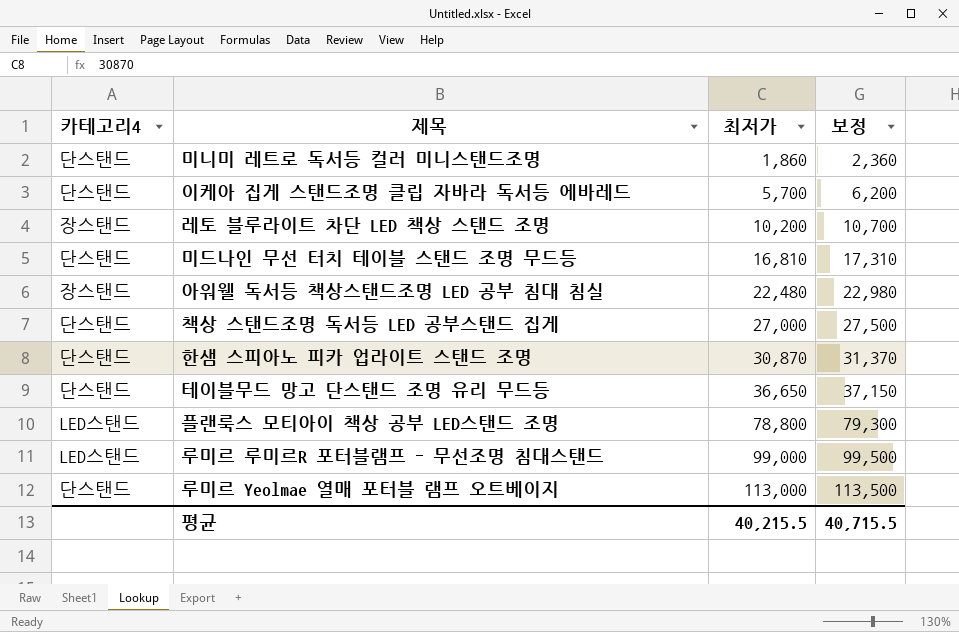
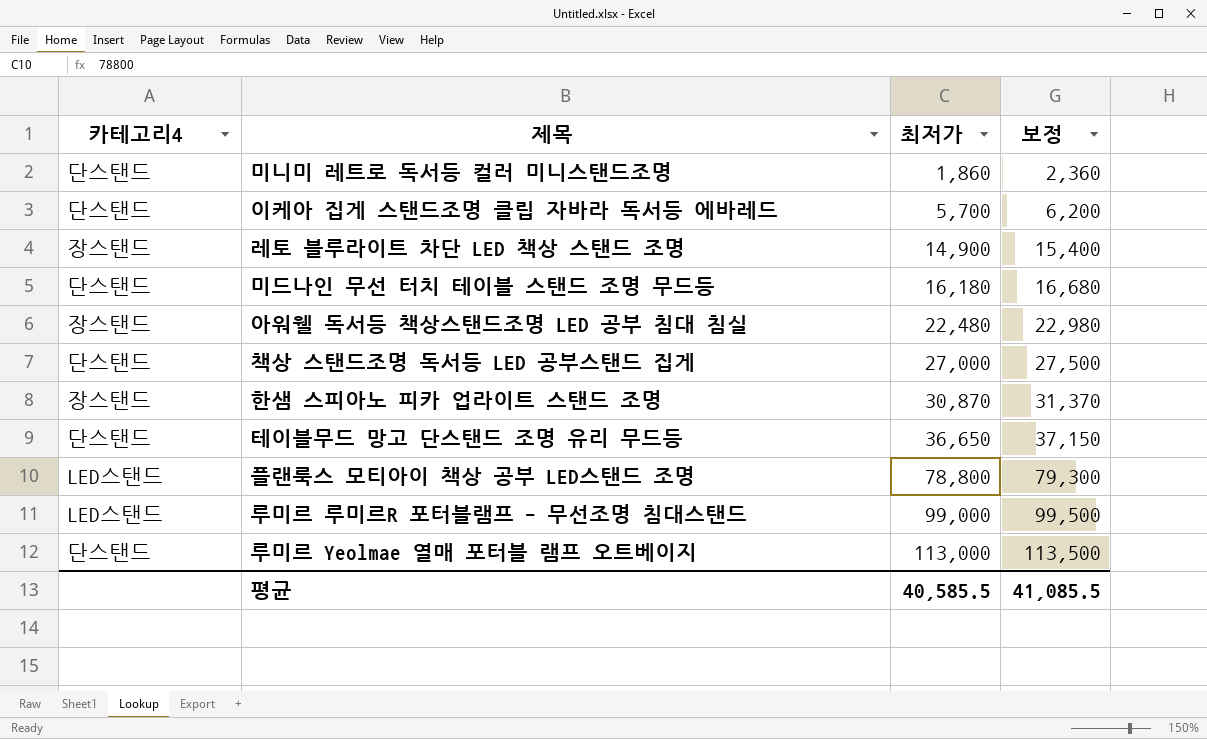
레토 블루라이트 차단 LED 책상 스탠드 조명 | 최저가: 10,200 -> 14,900
레토 블루라이트 차단 LED 책상 스탠드 조명 | 보정: 10,700 -> 15,400
미드나인 무선 터치 테이블 스탠드 조명 무드등 | 최저가: 16,810 -> 16,180
미드나인 무선 터치 테이블 스탠드 조명 무드등 | 보정: 17,310 -> 16,680
한샘 스피아노 피카 업라이트 스탠드 조명 | 카테고리4: 단스탠드 -> 장스탠드
평균 | 최저가: 40,215.5 -> 40,585.5
평균 | 보정: 40,715.5 -> 41,085.5

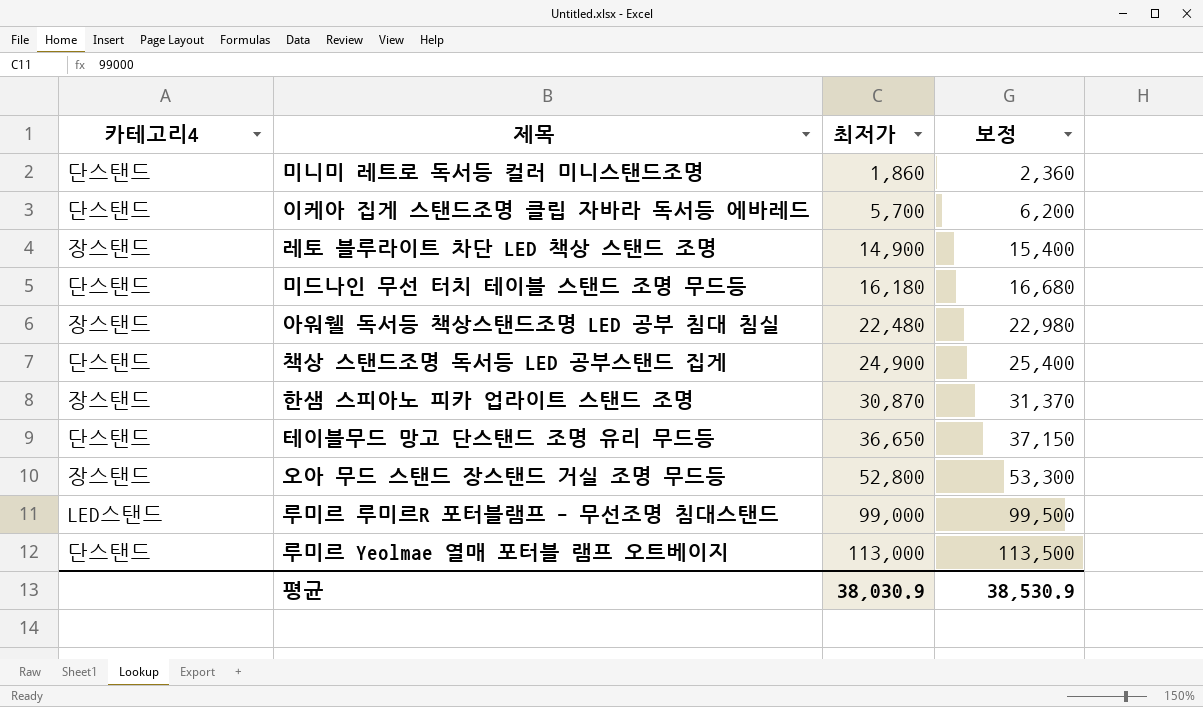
row 플랜룩스 모티아이 책상 공부 LED스탠드 조명: LED스탠드 | 78,800 | 79,300 -> none
책상 스탠드조명 독서등 LED 공부스탠드 집게 | 최저가: 27,000 -> 24,900
책상 스탠드조명 독서등 LED 공부스탠드 집게 | 보정: 27,500 -> 25,400
row 오아 무드 스탠드 장스탠드 거실 조명 무드등: none -> 장스탠드 | 52,800 | 53,300
평균 | 최저가: 40,585.5 -> 38,030.9
평균 | 보정: 41,085.5 -> 38,530.9

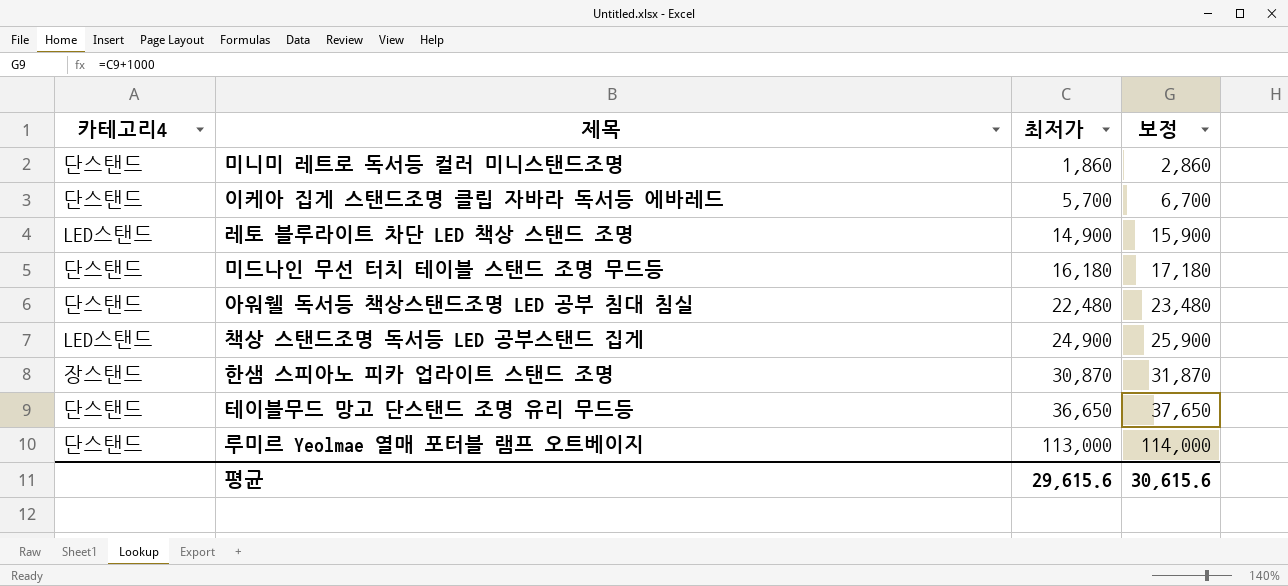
column 보정 | formula: [최저가] + 500 -> [최저가] + 1000
row 오아 무드 스탠드 장스탠드 거실 조명 무드등: 장스탠드 | 52,800 | 53,300 -> none
row 루미르 루미르R 포터블램프 - 무선조명 침대스탠드: LED스탠드 | 99,000 | 99,500 -> none
레토 블루라이트 차단 LED 책상 스탠드 조명 | 카테고리4: 장스탠드 -> LED스탠드
아워웰 독서등 책상스탠드조명 LED 공부 침대 침실 | 카테고리4: 장스탠드 -> 단스탠드
책상 스탠드조명 독서등 LED 공부스탠드 집게 | 카테고리4: 단스탠드 -> LED스탠드
평균 | 최저가: 38,030.9 -> 29,615.6
평균 | 보정: 38,530.9 -> 30,615.6

